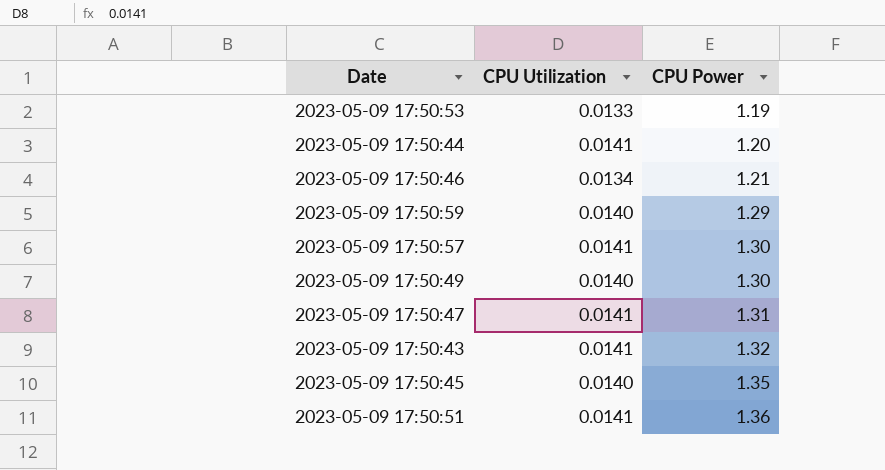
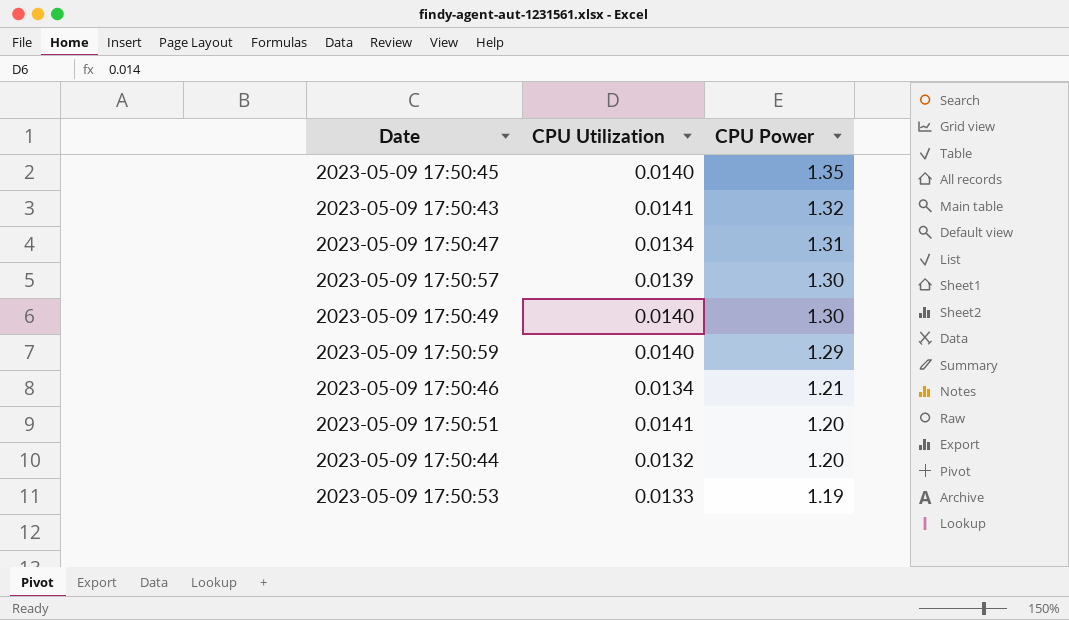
row order: CPU Power ascending -> CPU Power descending
2023-05-09 17:50:47 | CPU Utilization: 0.0141 -> 0.0134
2023-05-09 17:50:57 | CPU Utilization: 0.0141 -> 0.0139
2023-05-09 17:50:51 | CPU Power: 1.36 -> 1.20
2023-05-09 17:50:44 | CPU Utilization: 0.0141 -> 0.0132

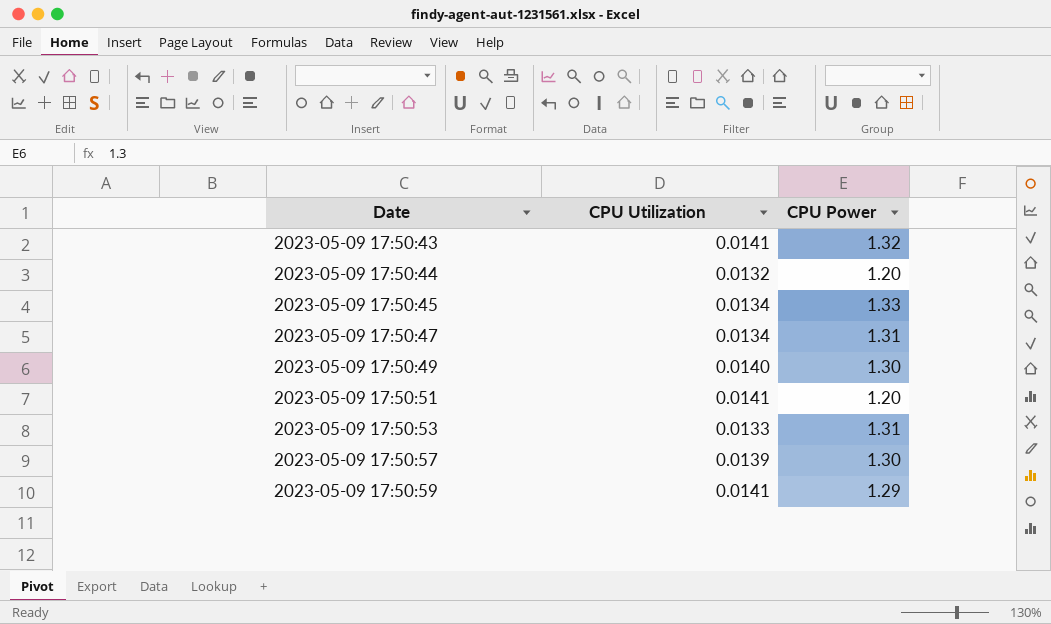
row order: CPU Power descending -> Date ascending
row 2023-05-09 17:50:46: 0.0134 | 1.21 -> none
2023-05-09 17:50:45 | CPU Utilization: 0.0140 -> 0.0134
2023-05-09 17:50:45 | CPU Power: 1.35 -> 1.33
2023-05-09 17:50:53 | CPU Power: 1.19 -> 1.31
2023-05-09 17:50:59 | CPU Utilization: 0.0140 -> 0.0141

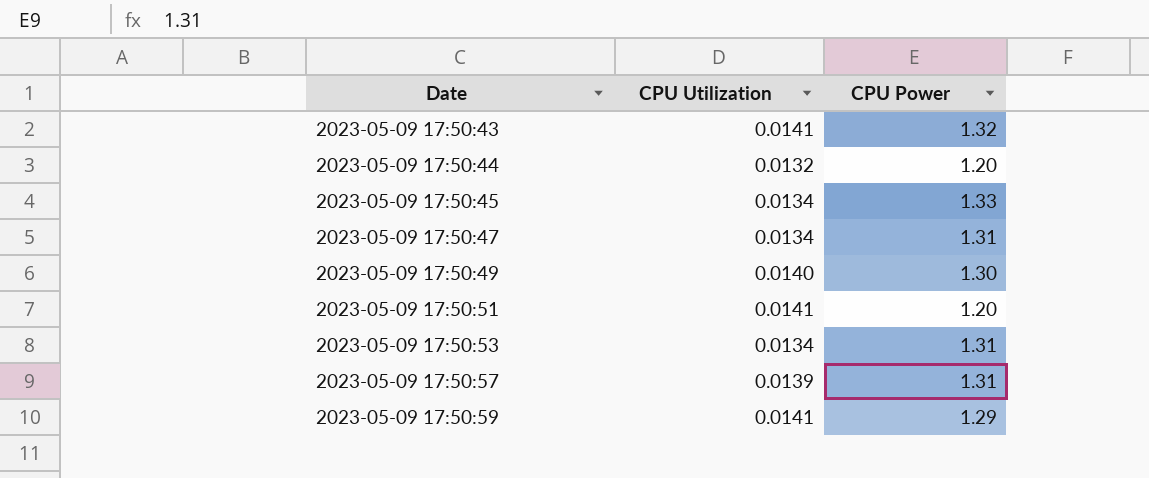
2023-05-09 17:50:53 | CPU Utilization: 0.0133 -> 0.0134
2023-05-09 17:50:57 | CPU Power: 1.30 -> 1.31

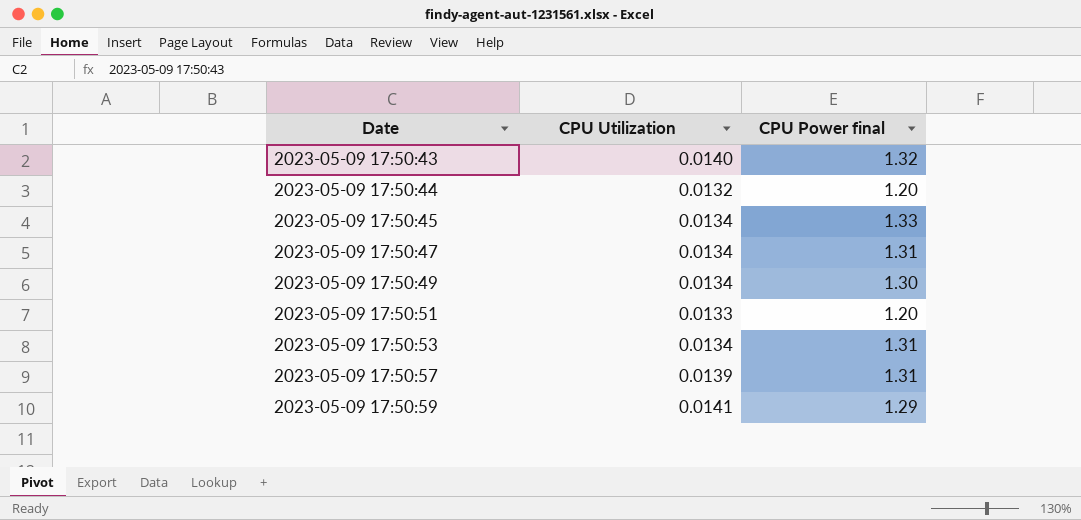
column name: CPU Power -> CPU Power final
2023-05-09 17:50:43 | CPU Utilization: 0.0141 -> 0.0140
2023-05-09 17:50:49 | CPU Utilization: 0.0140 -> 0.0134
2023-05-09 17:50:51 | CPU Utilization: 0.0141 -> 0.0133

